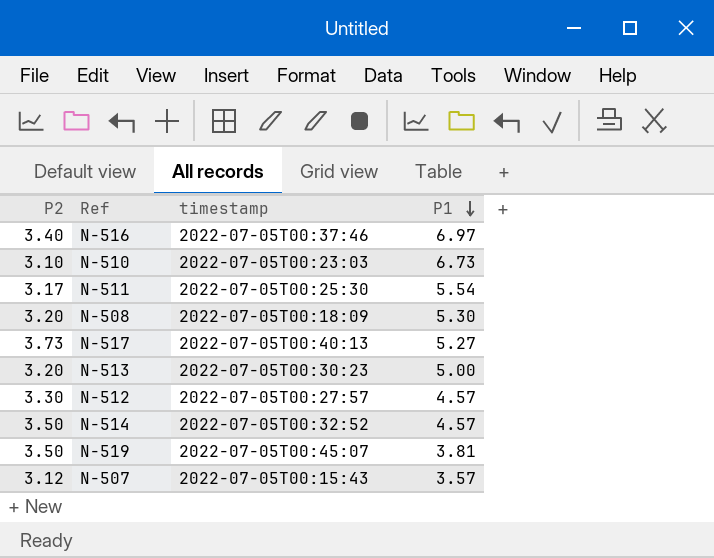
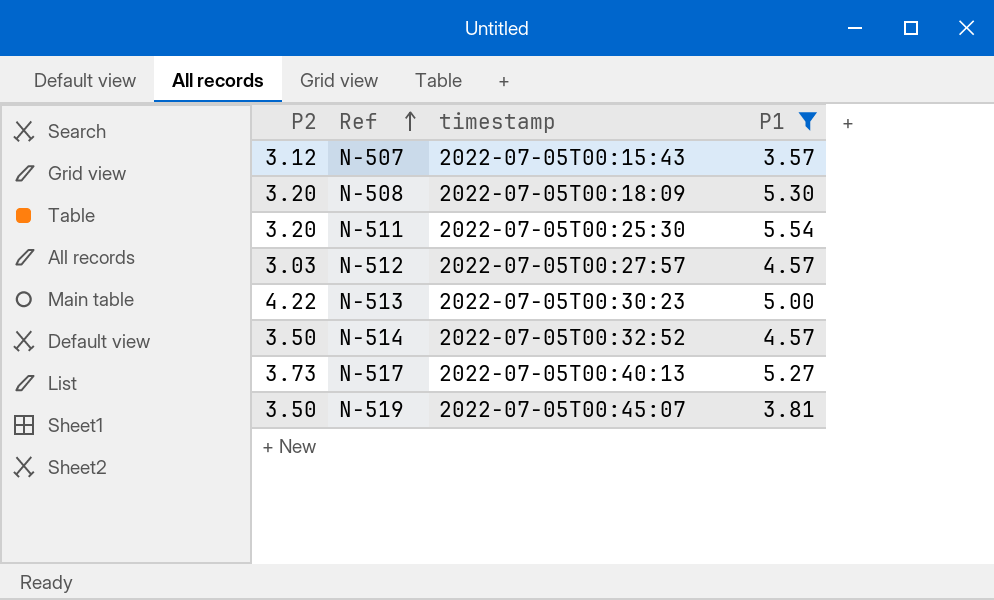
filter: none -> P1 <= 5.54
row order: P1 descending -> Ref ascending
N-511 | P2: 3.17 -> 3.20
N-512 | P2: 3.30 -> 3.03
N-513 | P2: 3.20 -> 4.22

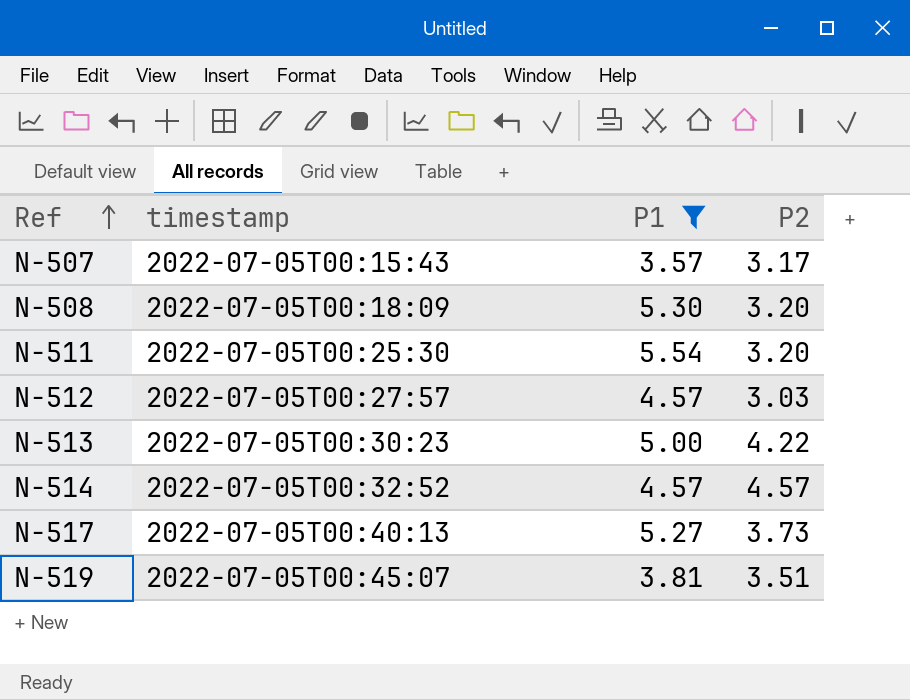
column P2 | position: 1 -> 4
N-507 | P2: 3.12 -> 3.17
N-514 | P2: 3.50 -> 4.57
N-519 | P2: 3.50 -> 3.51

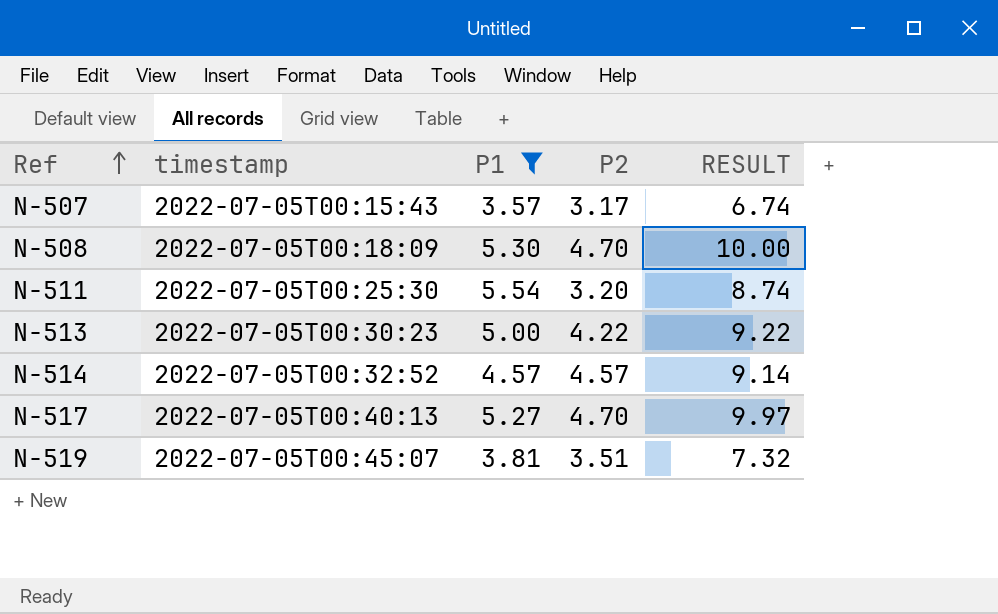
column RESULT | formula: none -> [P1] + [P2]
row N-512: 2022-07-05T00:27:57 | 4.57 | 3.03 -> none
N-508 | P2: 3.20 -> 4.70
N-517 | P2: 3.73 -> 4.70

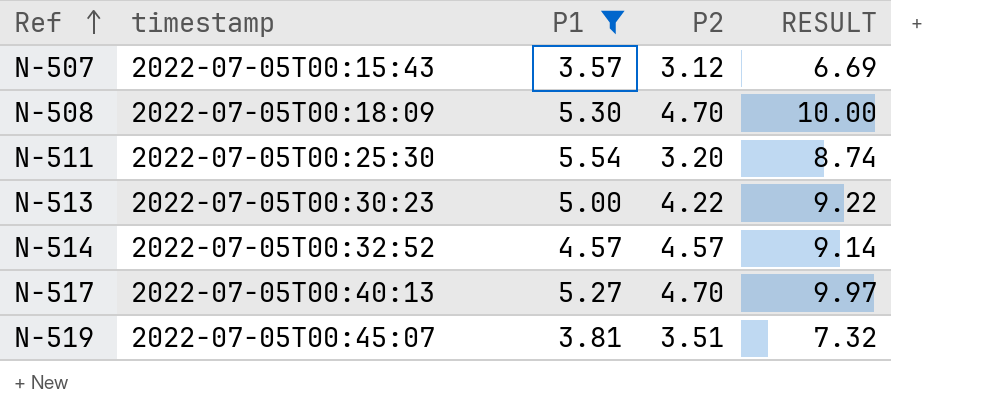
N-507 | P2: 3.17 -> 3.12
N-507 | RESULT: 6.74 -> 6.69

